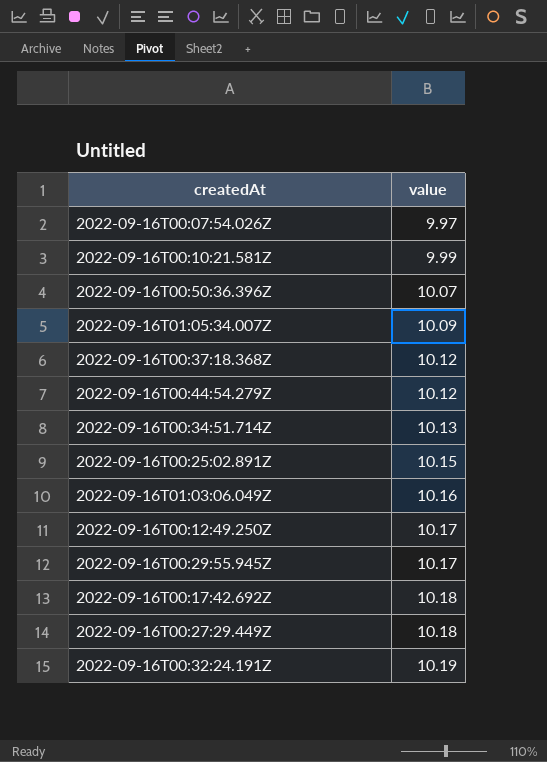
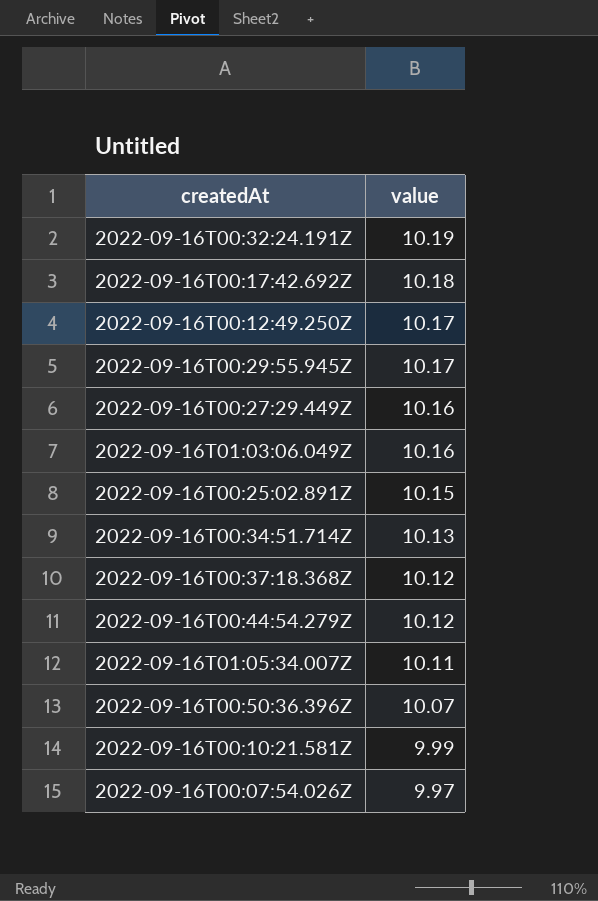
row order: value ascending -> value descending
2022-09-16T00:27:29.449Z | value: 10.18 -> 10.16
2022-09-16T01:05:34.007Z | value: 10.09 -> 10.11

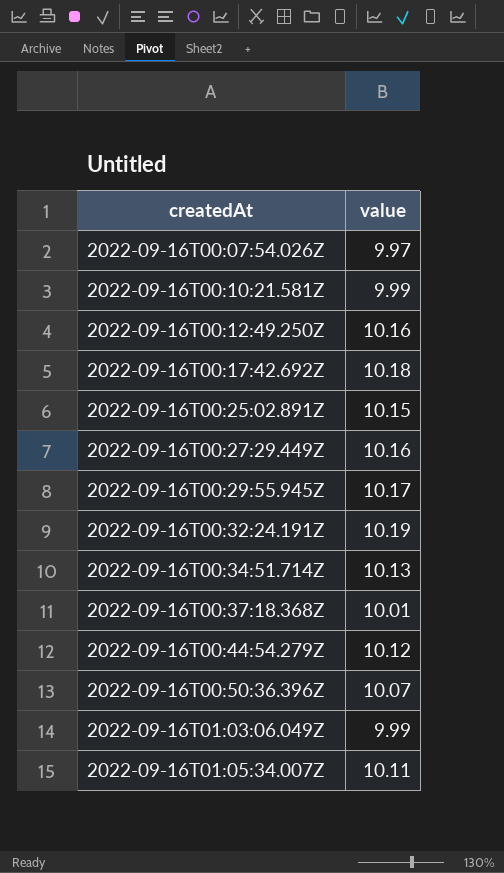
row order: value descending -> createdAt ascending
2022-09-16T00:12:49.250Z | value: 10.17 -> 10.16
2022-09-16T00:37:18.368Z | value: 10.12 -> 10.01
2022-09-16T01:03:06.049Z | value: 10.16 -> 9.99

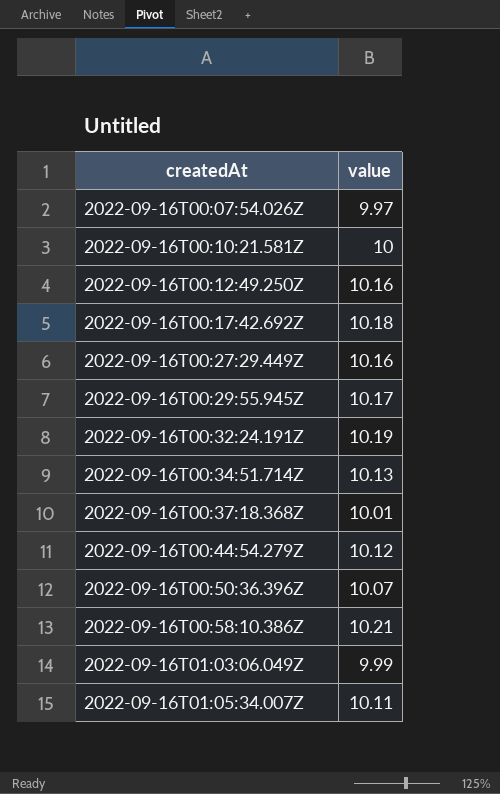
row 2022-09-16T00:25:02.891Z: 10.15 -> none
2022-09-16T00:10:21.581Z | value: 9.99 -> 10
row 2022-09-16T00:58:10.386Z: none -> 10.21

